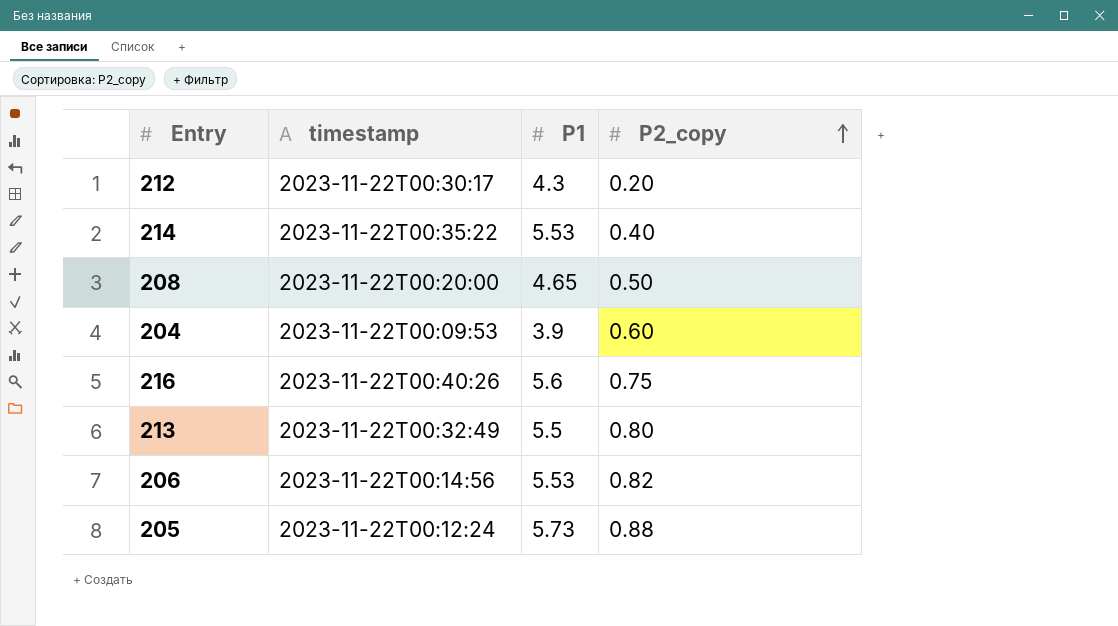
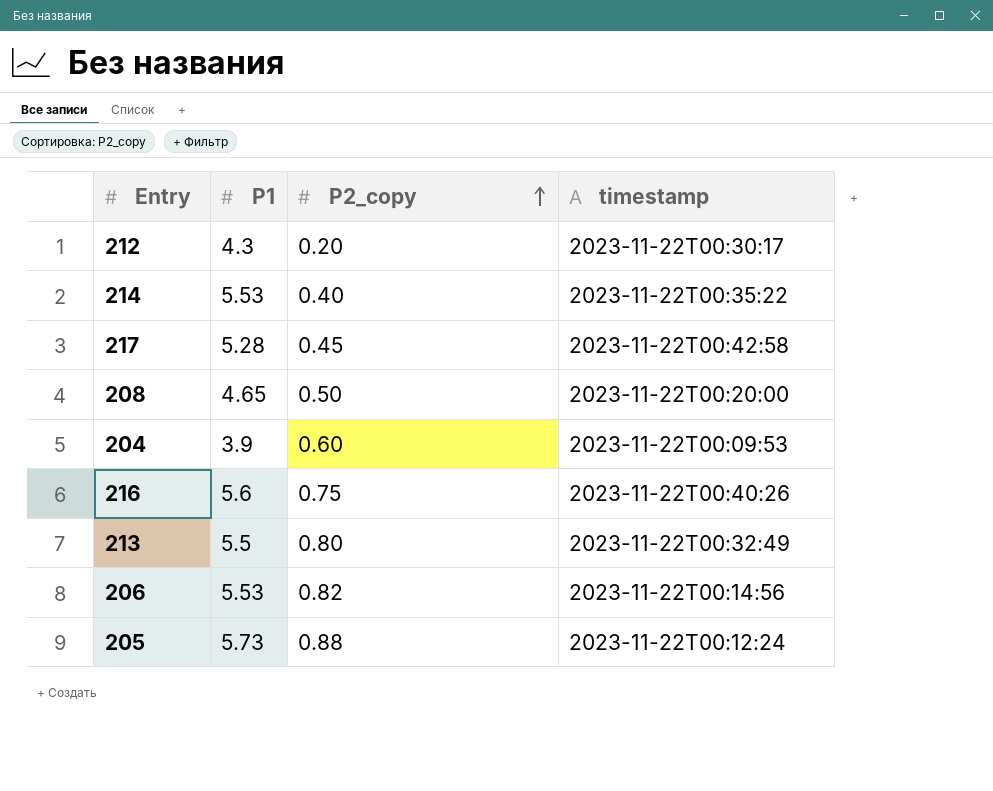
column timestamp | position: 2 -> 4
row 217: none -> 5.28 | 0.45 | 2023-11-22T00:42:58

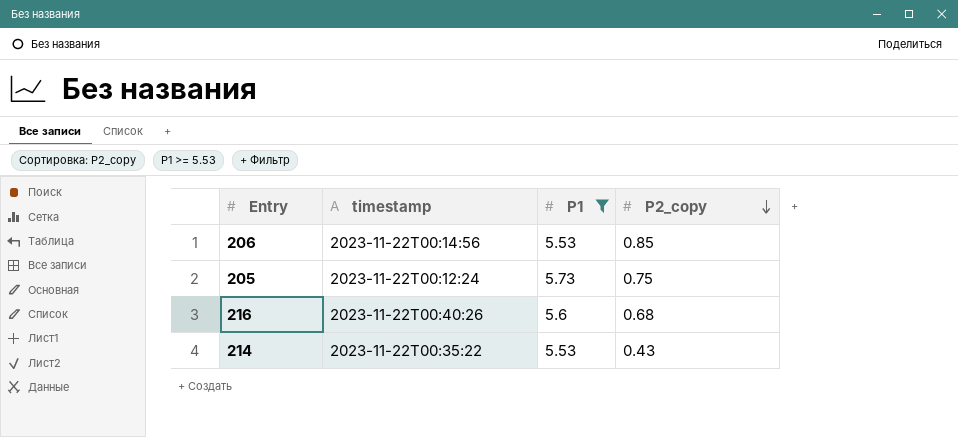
filter: none -> P1 >= 5.53
row order: P2_copy ascending -> P2_copy descending
column timestamp | position: 4 -> 2
206 | P2_copy: 0.82 -> 0.85
205 | P2_copy: 0.88 -> 0.75
216 | P2_copy: 0.75 -> 0.68
214 | P2_copy: 0.40 -> 0.43

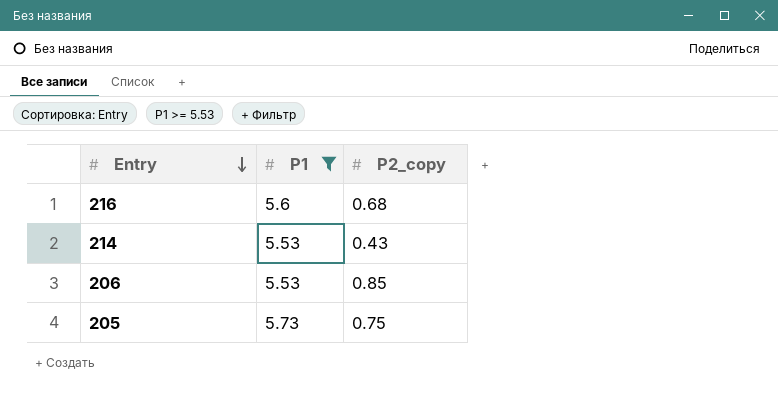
row order: P2_copy descending -> Entry descending
column timestamp | position: 2 -> none

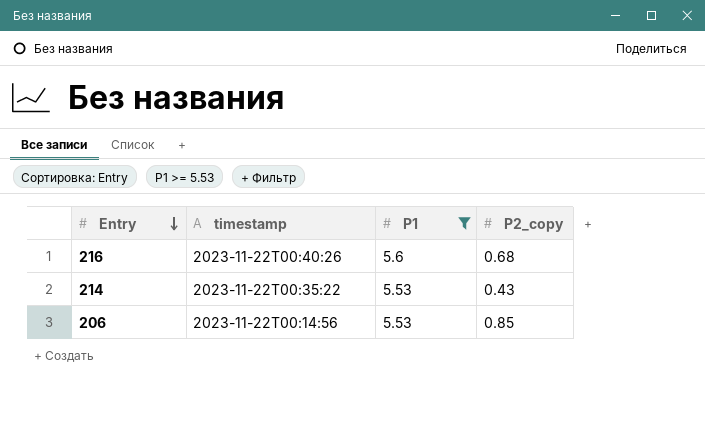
column timestamp | position: none -> 2
row 205: 5.73 | 0.75 -> none

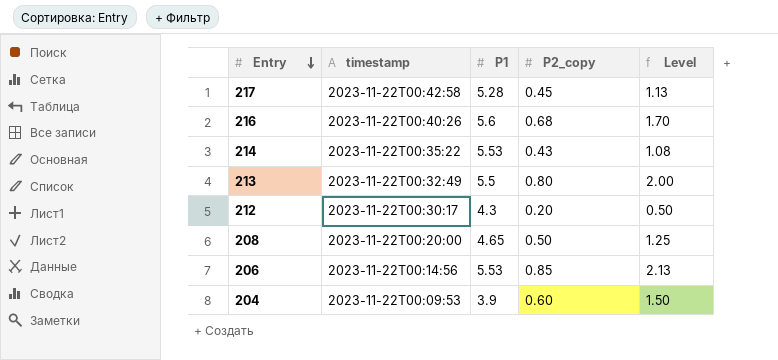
filter: P1 >= 5.53 -> none
column Level | formula: none -> [P2_copy] * 2.5

